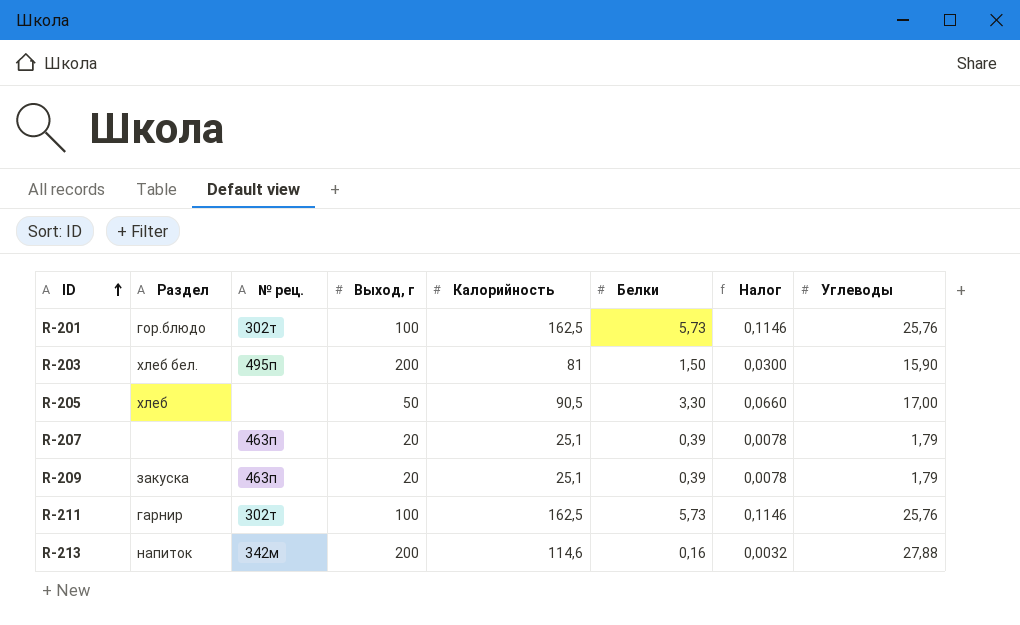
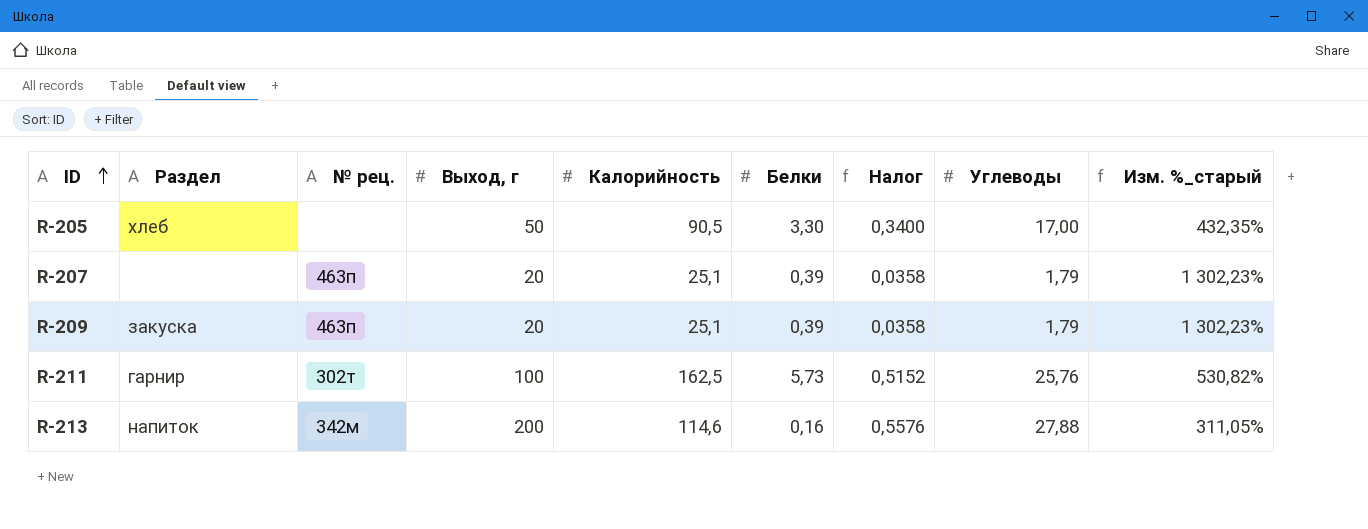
column Налог | formula: [Белки] * 0,02 -> [Углеводы] * 0,02
column Изм. %_старый | formula: none -> ([Калорийность] - [Углеводы]) / [Углеводы]
row R-201: гор.блюдо | 302т | 100 | 162,5 | 5,73 | 0,1146 | 25,76 -> none
row R-203: хлеб бел. | 495п | 200 | 81 | 1,50 | 0,0300 | 15,90 -> none

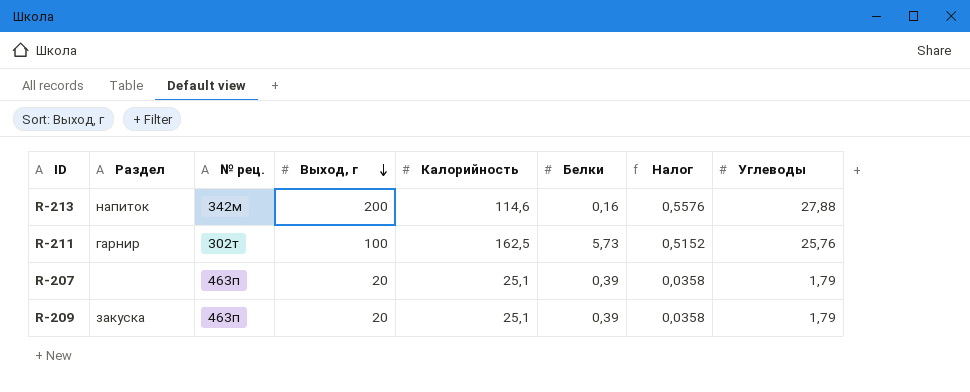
row order: ID ascending -> Выход, г descending
column Изм. %_старый | formula: ([Калорийность] - [Углеводы]) / [Углеводы] -> none
row R-205: хлеб | none | 50 | 90,5 | 3,30 | 0,3400 | 17,00 | 432,35% -> none

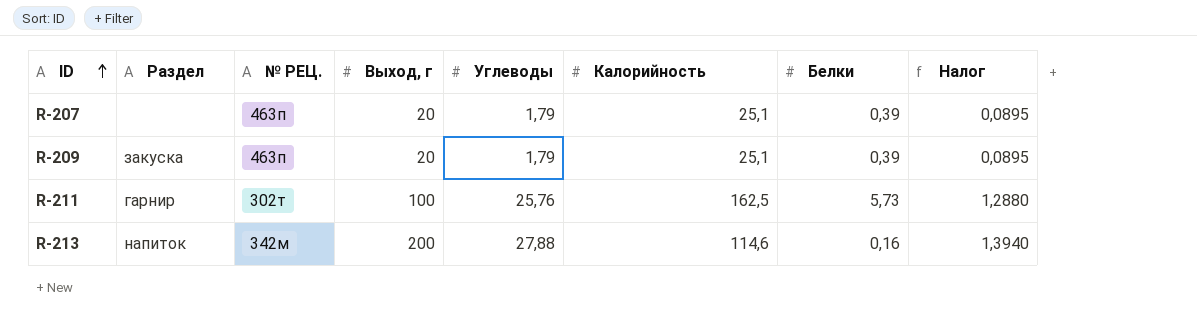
row order: Выход, г descending -> ID ascending
column name: № рец. -> № РЕЦ.
column Углеводы | position: 8 -> 5
column Налог | formula: [Углеводы] * 0,02 -> [Углеводы] * 0,05

